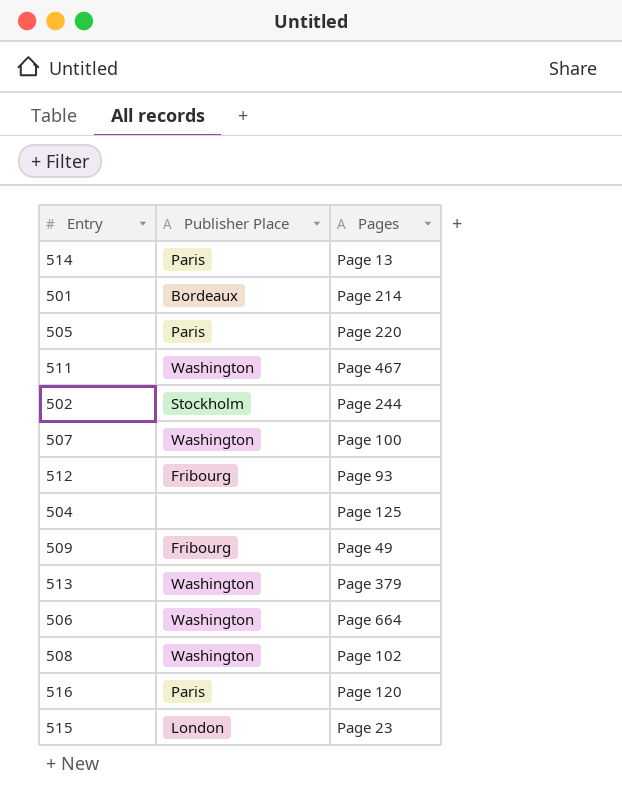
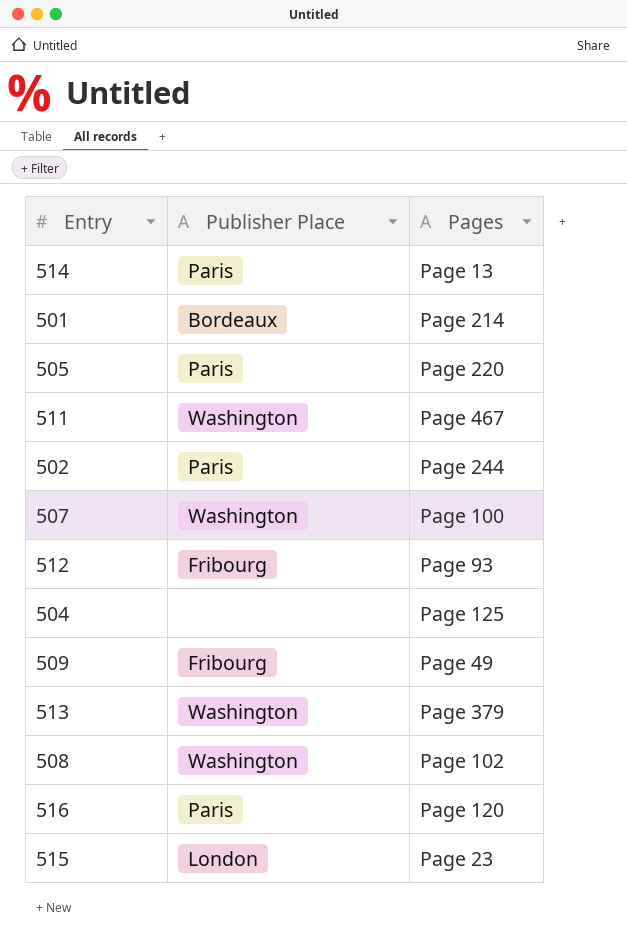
row 506: Washington | Page 664 -> none
502 | Publisher Place: Stockholm -> Paris

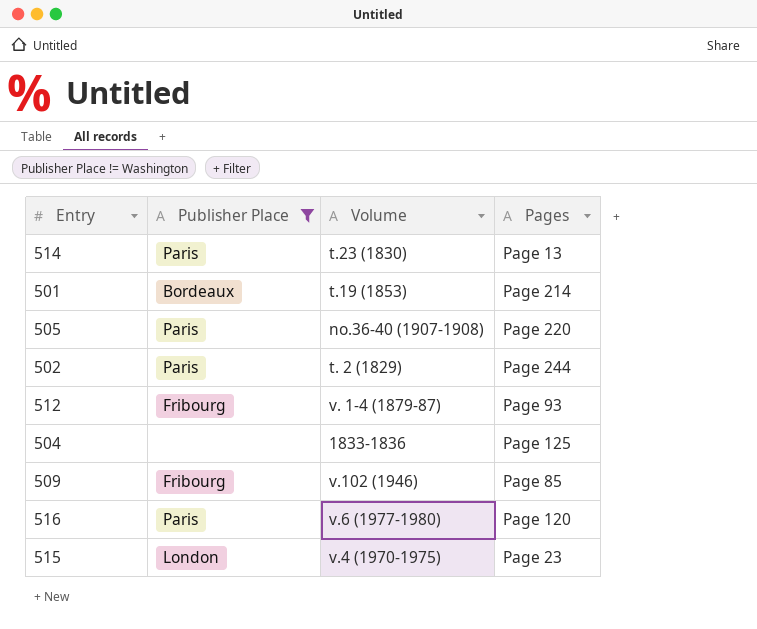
filter: none -> Publisher Place != Washington
column Volume | position: none -> 3
509 | Pages: Page 49 -> Page 85

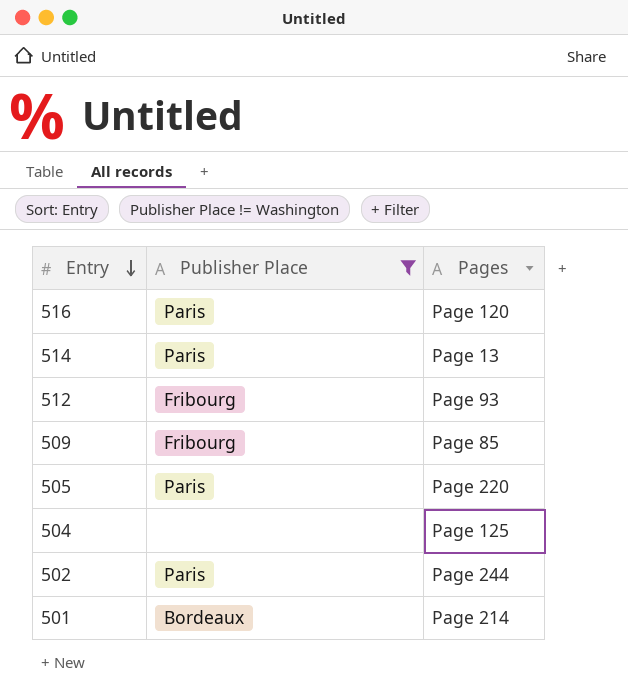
row order: none -> Entry descending
column Volume | position: 3 -> none
row 515: London | v.4 (1970-1975) | Page 23 -> none

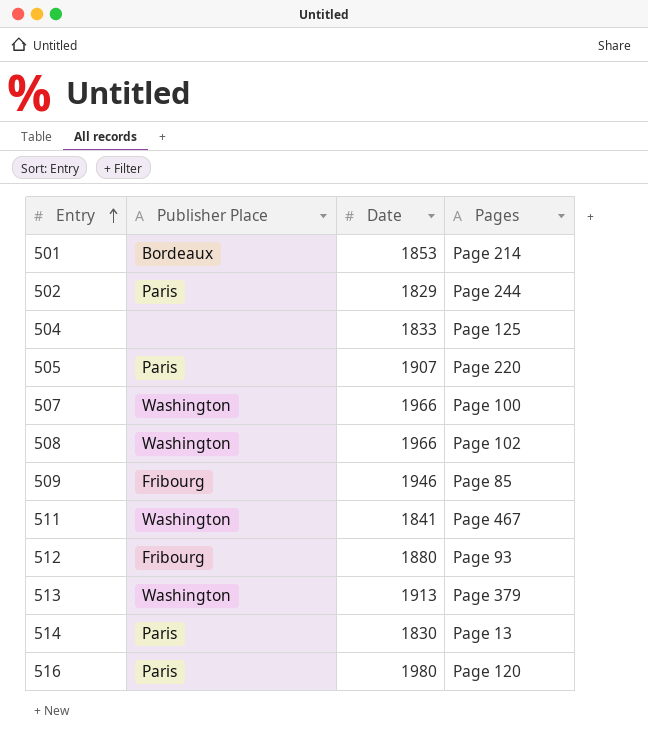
filter: Publisher Place != Washington -> none
row order: Entry descending -> Entry ascending
column Date | position: none -> 3

